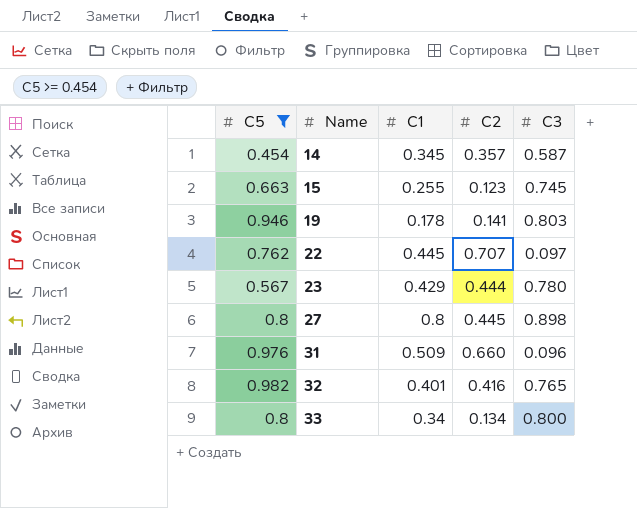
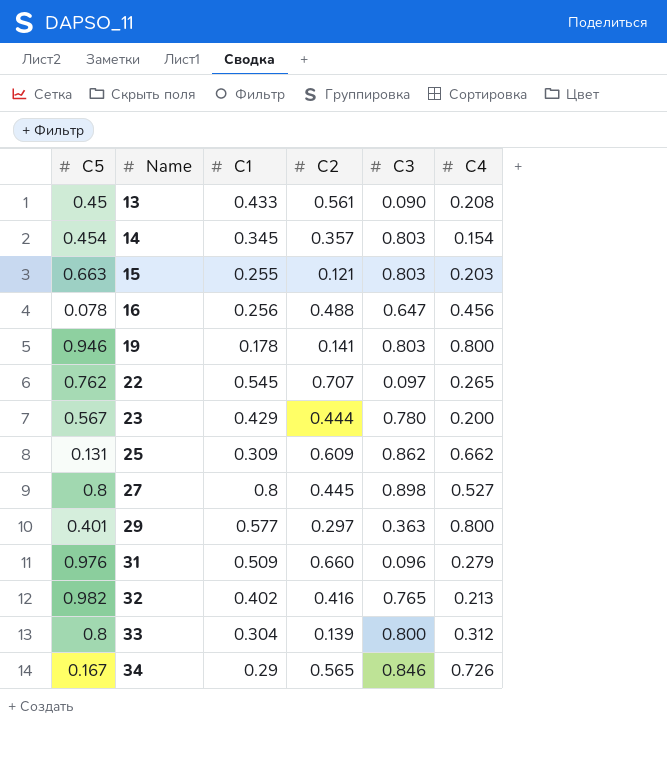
filter: C5 >= 0.454 -> none
column C4 | position: none -> 6
14 | C3: 0.587 -> 0.803
15 | C2: 0.123 -> 0.121
15 | C3: 0.745 -> 0.803
22 | C1: 0.445 -> 0.545
32 | C1: 0.401 -> 0.402
33 | C1: 0.34 -> 0.304
33 | C2: 0.134 -> 0.139

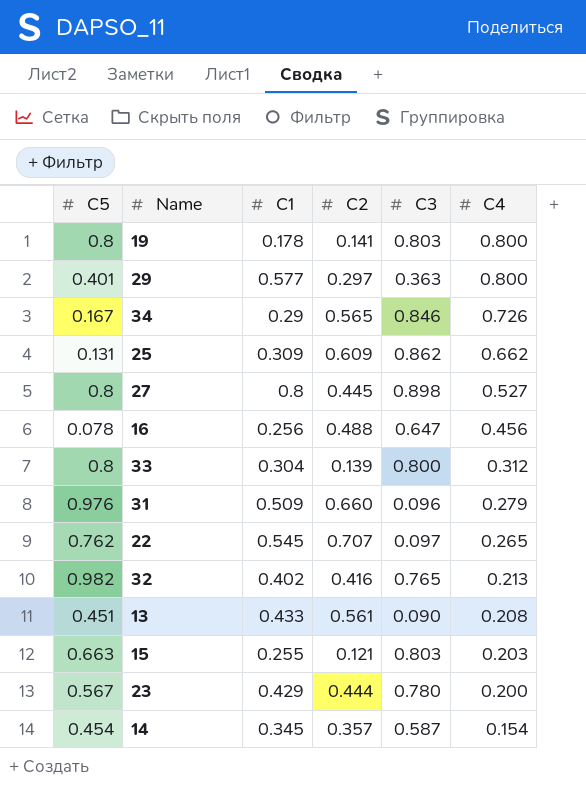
row order: Name ascending -> C4 descending
19 | C5: 0.946 -> 0.8
13 | C5: 0.45 -> 0.451
14 | C3: 0.803 -> 0.587

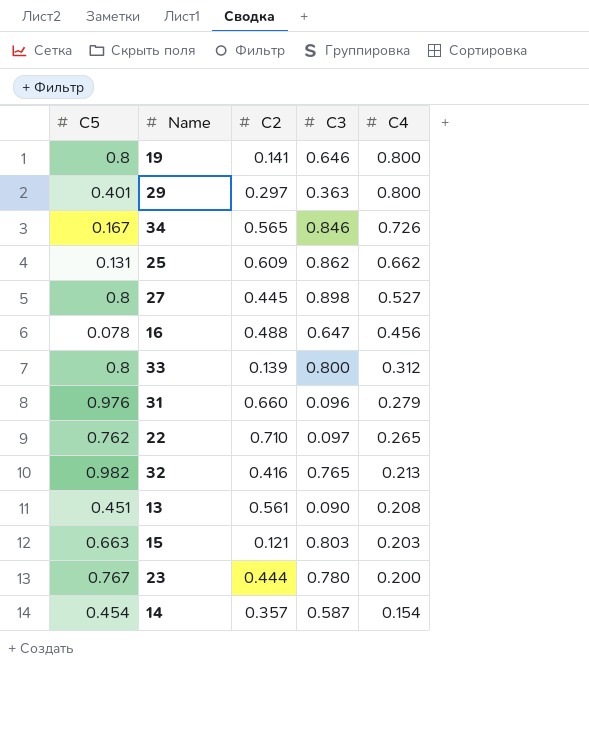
column C1 | position: 3 -> none
19 | C3: 0.803 -> 0.646
22 | C2: 0.707 -> 0.710
23 | C5: 0.567 -> 0.767

